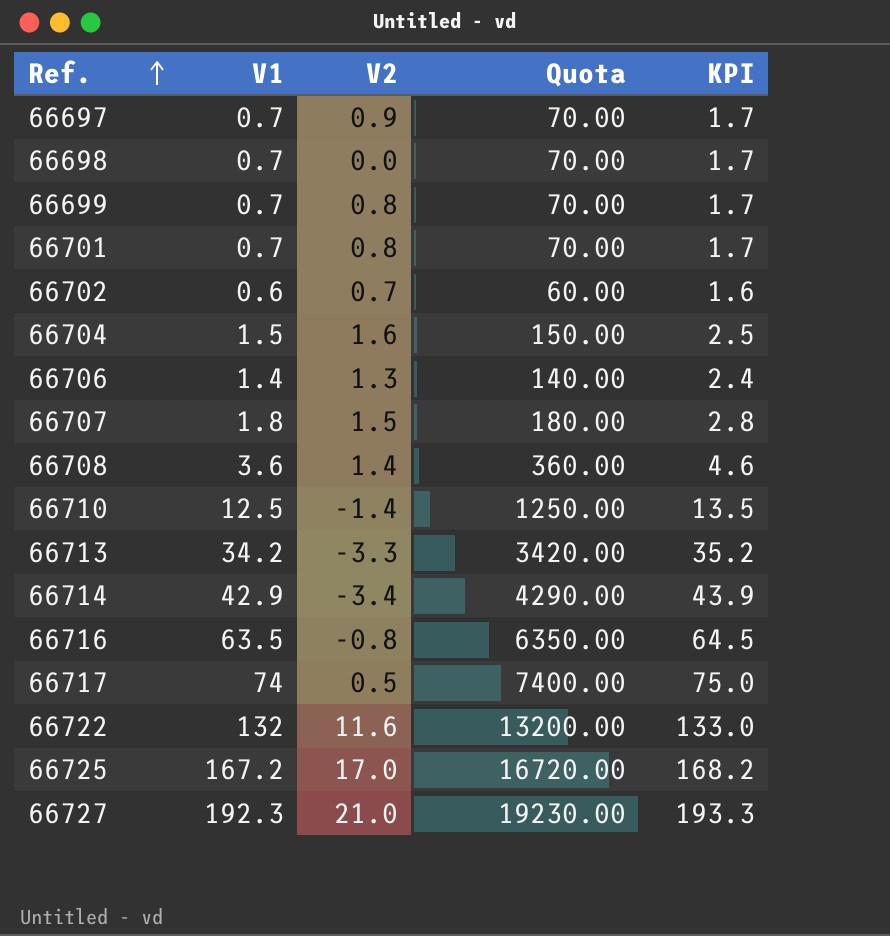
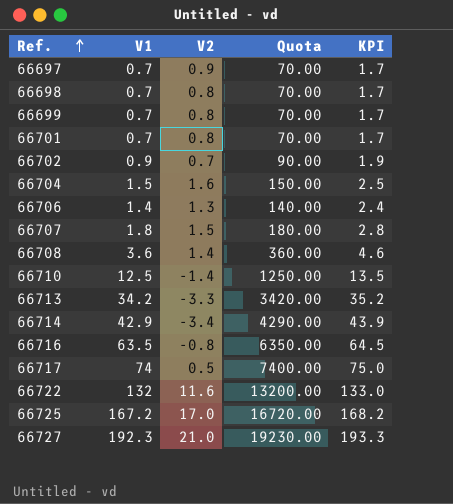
66698 | V2: 0.0 -> 0.8
66702 | V1: 0.6 -> 0.9
66702 | Quota: 60.00 -> 90.00
66702 | KPI: 1.6 -> 1.9

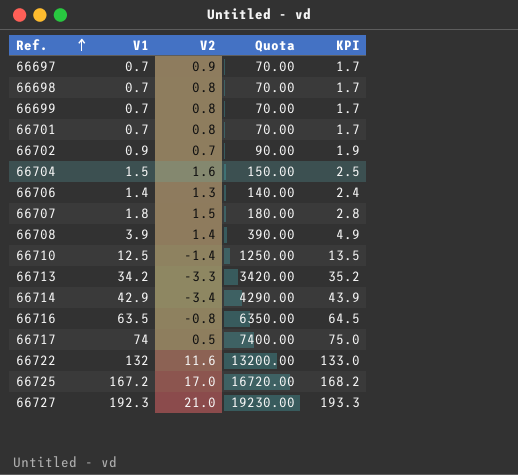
66708 | V1: 3.6 -> 3.9
66708 | Quota: 360.00 -> 390.00
66708 | KPI: 4.6 -> 4.9

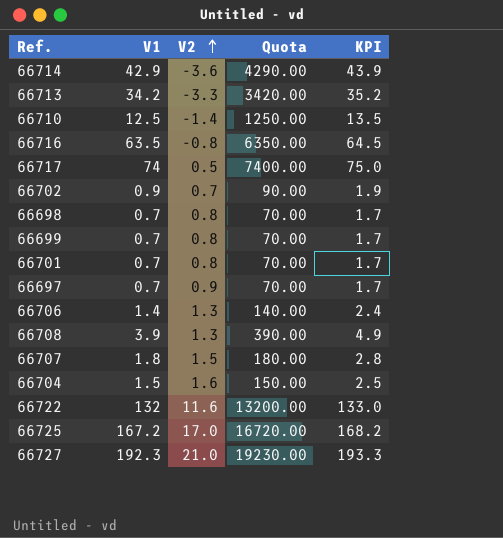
row order: Ref. ascending -> V2 ascending
66714 | V2: -3.4 -> -3.6
66708 | V2: 1.4 -> 1.3

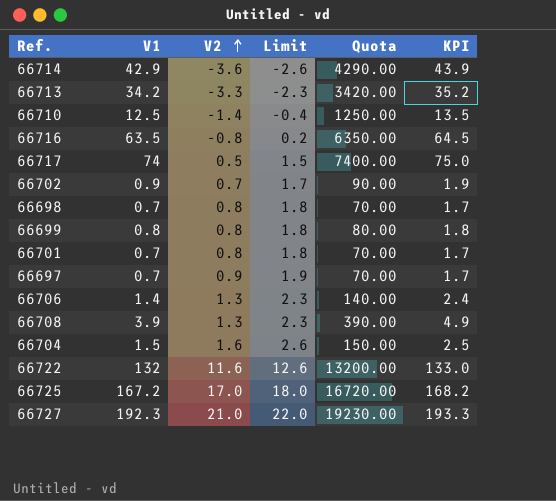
column Limit | formula: none -> [V2] + 1
row 66707: 1.8 | 1.5 | 180.00 | 2.8 -> none
66699 | V1: 0.7 -> 0.8
66699 | Quota: 70.00 -> 80.00
66699 | KPI: 1.7 -> 1.8

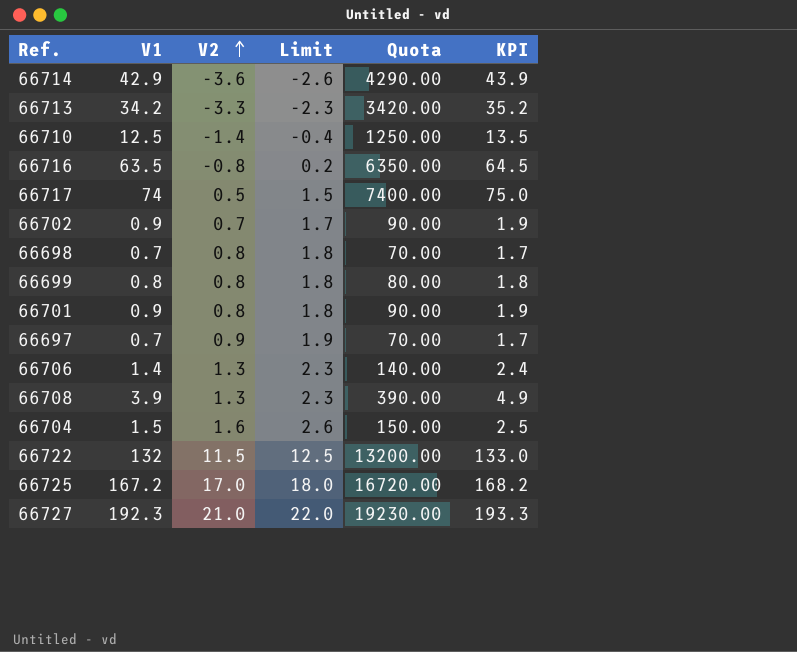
66701 | V1: 0.7 -> 0.9
66701 | Quota: 70.00 -> 90.00
66701 | KPI: 1.7 -> 1.9
66722 | V2: 11.6 -> 11.5
66722 | Limit: 12.6 -> 12.5

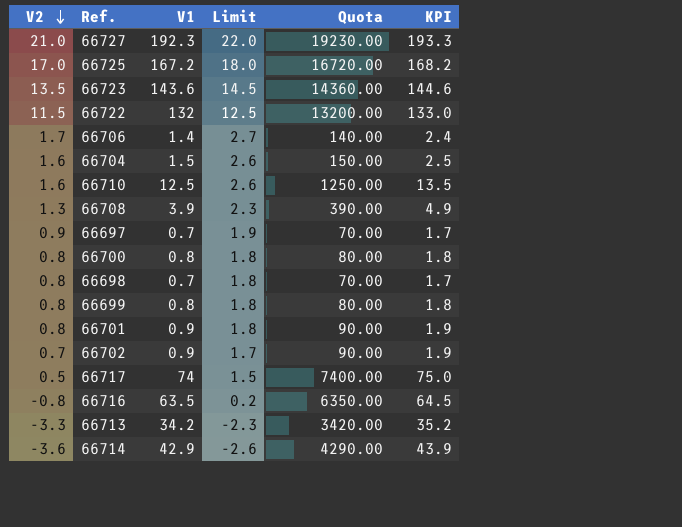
row order: V2 ascending -> V2 descending
column V2 | position: 3 -> 1
row 66723: none -> 13.5 | 143.6 | 14.5 | 14360.00 | 144.6
66706 | V2: 1.3 -> 1.7
66706 | Limit: 2.3 -> 2.7
66710 | V2: -1.4 -> 1.6
66710 | Limit: -0.4 -> 2.6
row 66700: none -> 0.8 | 0.8 | 1.8 | 80.00 | 1.8

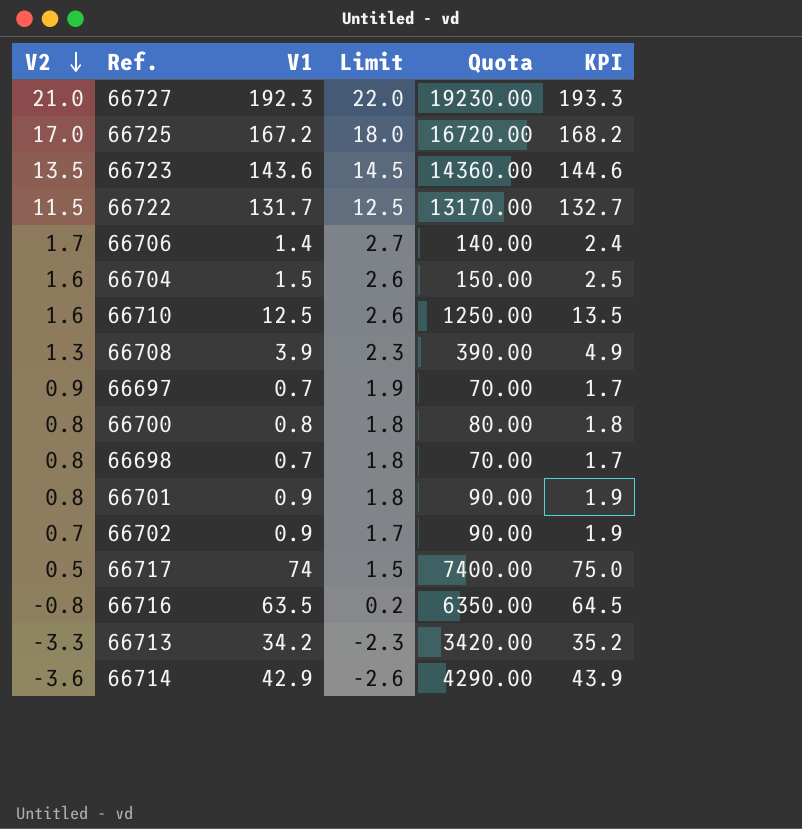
row 66699: 0.8 | 0.8 | 1.8 | 80.00 | 1.8 -> none
66722 | V1: 132 -> 131.7
66722 | Quota: 13200.00 -> 13170.00
66722 | KPI: 133.0 -> 132.7

